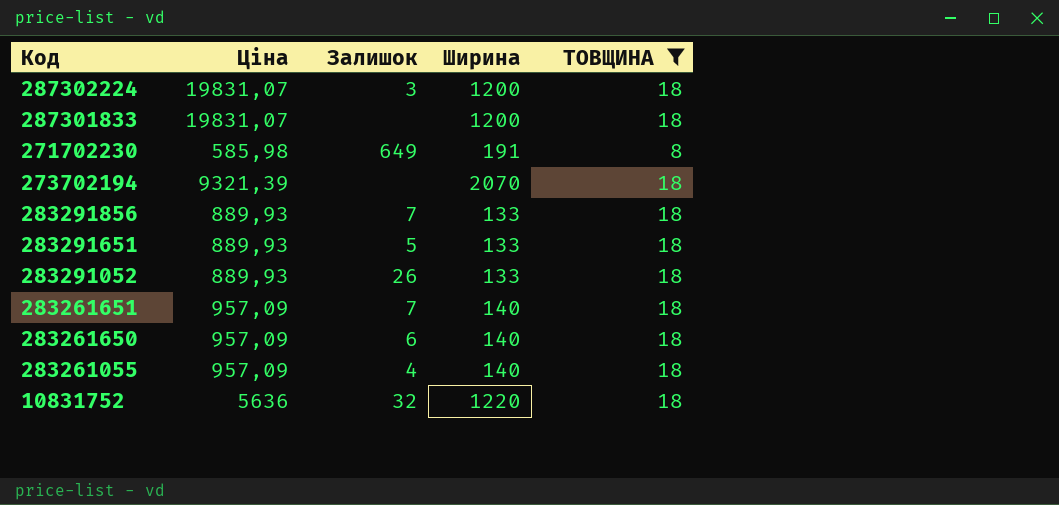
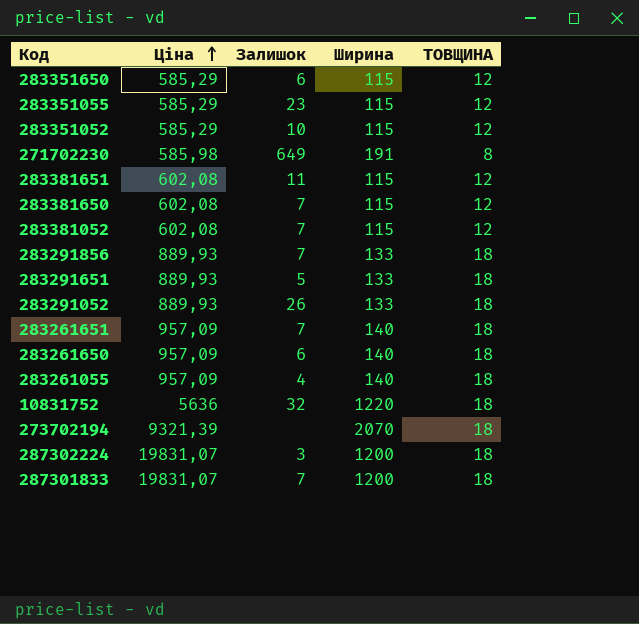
filter: ТОВЩИНА != 12 -> none
row order: none -> Ціна ascending
287301833 | Залишок: none -> 7

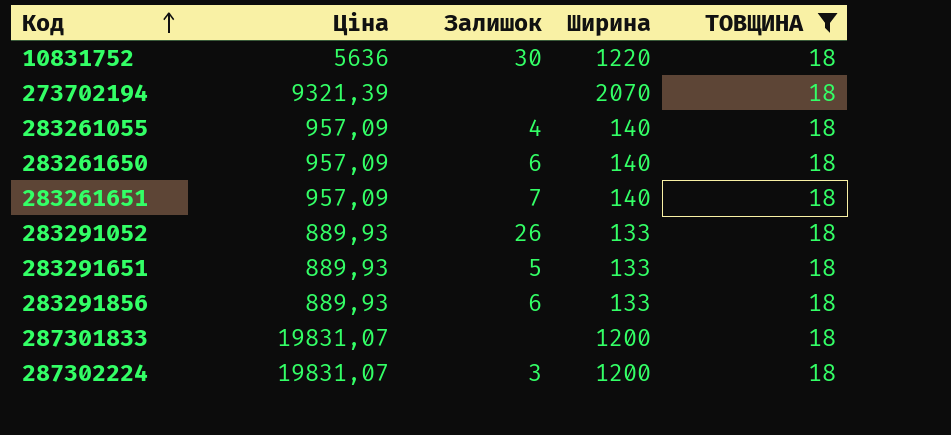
filter: none -> ТОВЩИНА = 18
row order: Ціна ascending -> Код ascending
10831752 | Залишок: 32 -> 30
283291856 | Залишок: 7 -> 6
287301833 | Залишок: 7 -> none

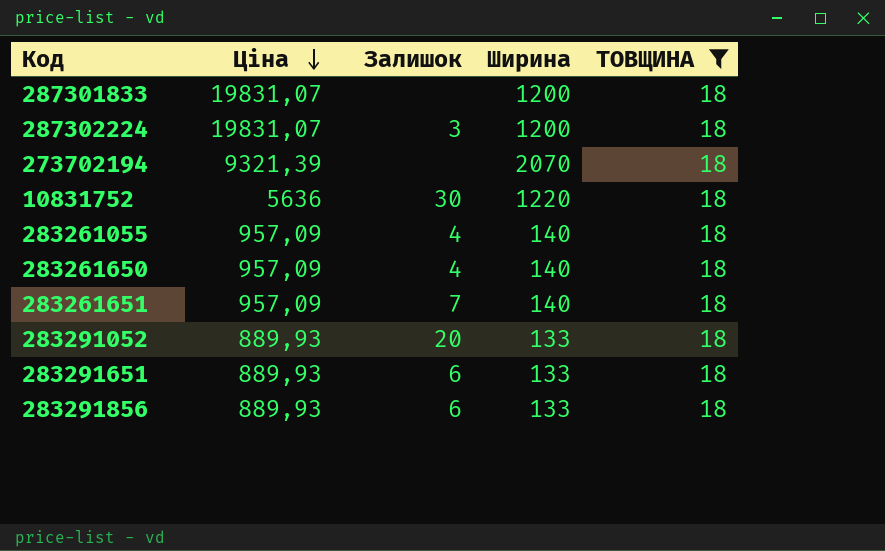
row order: Код ascending -> Ціна descending
283261650 | Залишок: 6 -> 4
283291052 | Залишок: 26 -> 20
283291651 | Залишок: 5 -> 6

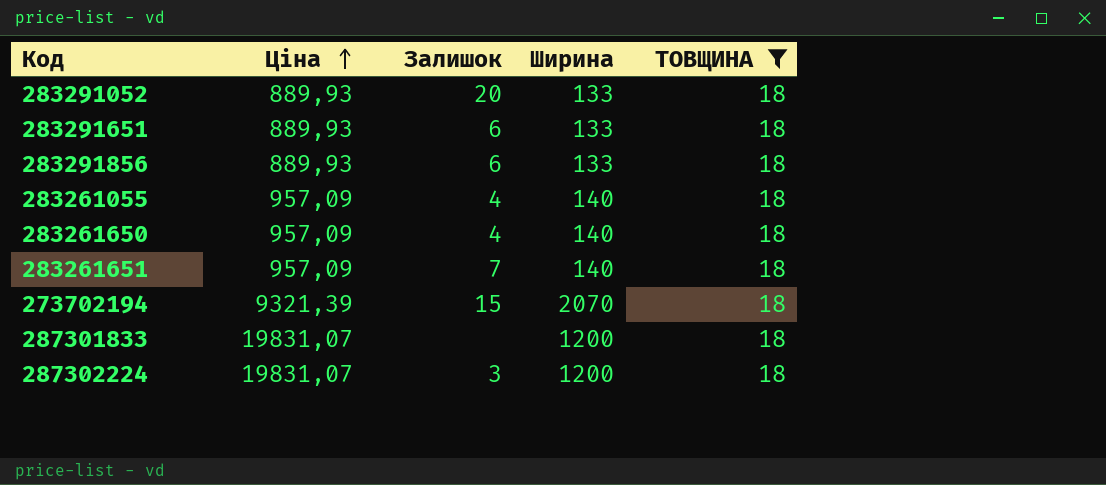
row order: Ціна descending -> Ціна ascending
row 10831752: 5636 | 30 | 1220 | 18 -> none
273702194 | Залишок: none -> 15

